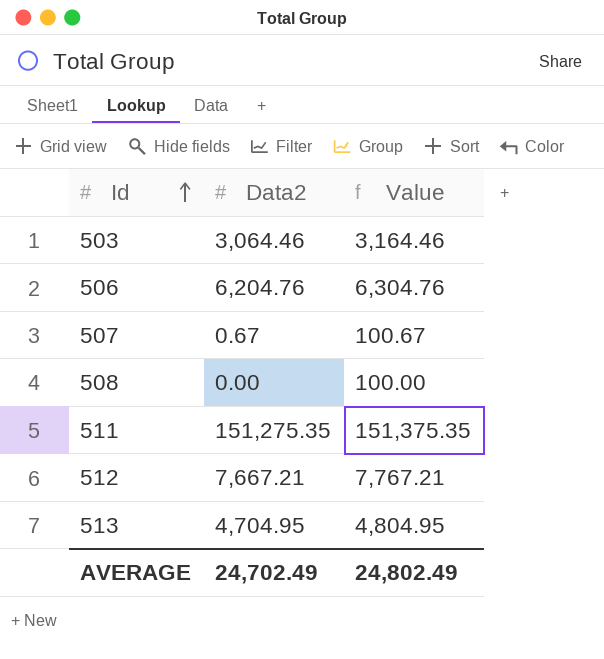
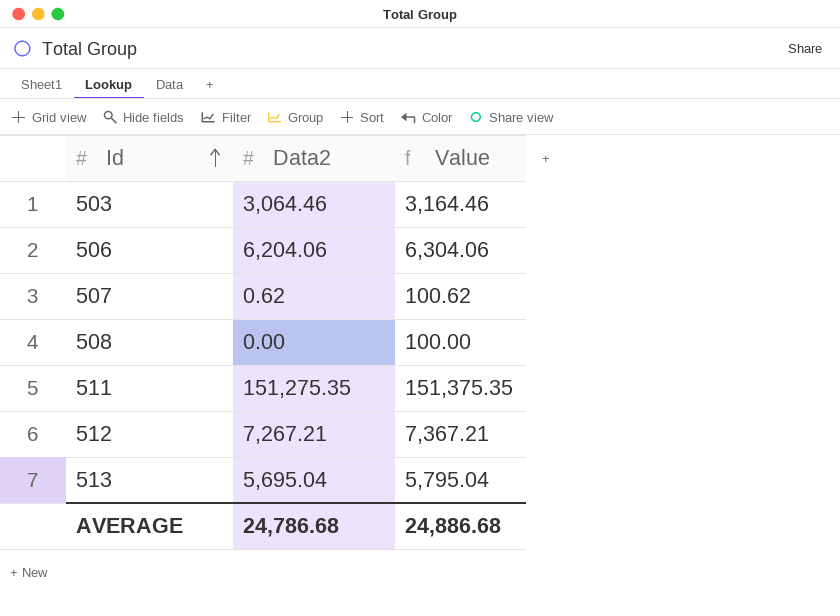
506 | Data2: 6,204.76 -> 6,204.06
506 | Value: 6,304.76 -> 6,304.06
507 | Data2: 0.67 -> 0.62
507 | Value: 100.67 -> 100.62
512 | Data2: 7,667.21 -> 7,267.21
512 | Value: 7,767.21 -> 7,367.21
513 | Data2: 4,704.95 -> 5,695.04
513 | Value: 4,804.95 -> 5,795.04
AVERAGE | Data2: 24,702.49 -> 24,786.68
AVERAGE | Value: 24,802.49 -> 24,886.68

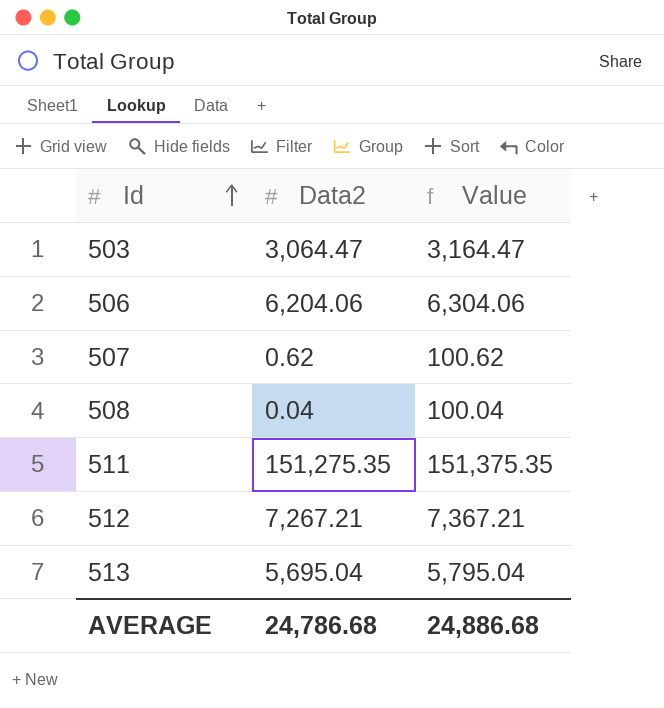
503 | Data2: 3,064.46 -> 3,064.47
503 | Value: 3,164.46 -> 3,164.47
508 | Data2: 0.00 -> 0.04
508 | Value: 100.00 -> 100.04

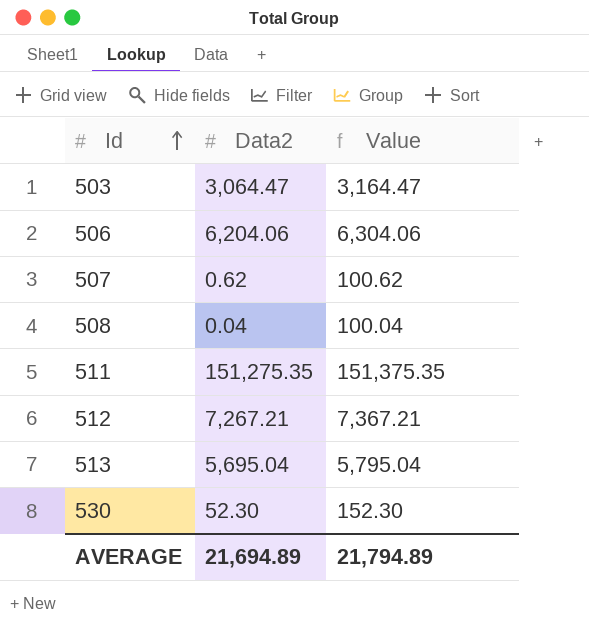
row 530: none -> 52.30 | 152.30
AVERAGE | Data2: 24,786.68 -> 21,694.89
AVERAGE | Value: 24,886.68 -> 21,794.89

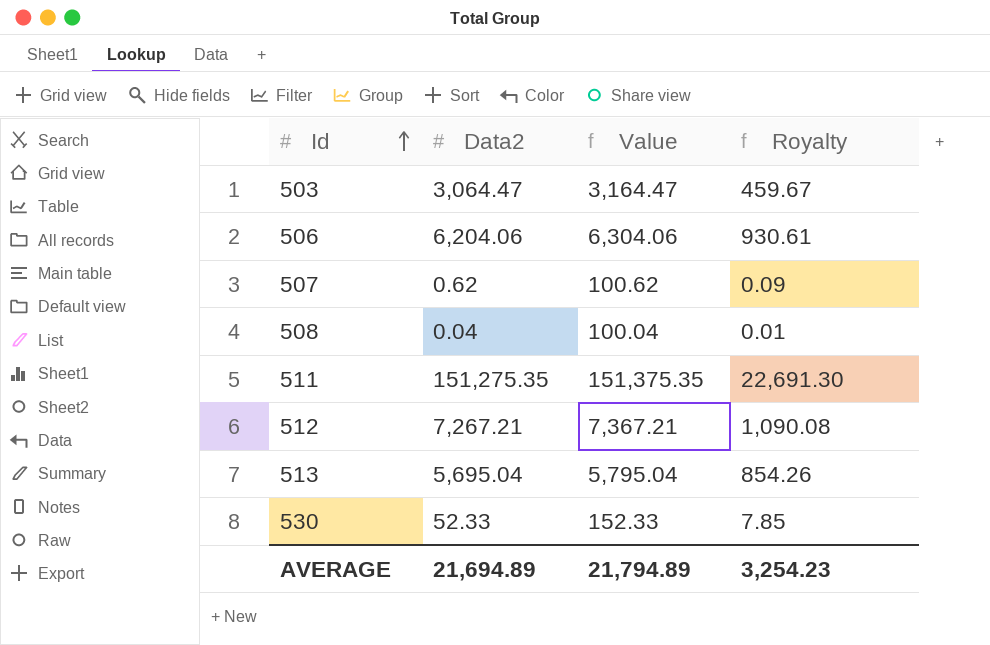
column Royalty | formula: none -> [Data2] * 0.15
530 | Data2: 52.30 -> 52.33
530 | Value: 152.30 -> 152.33

